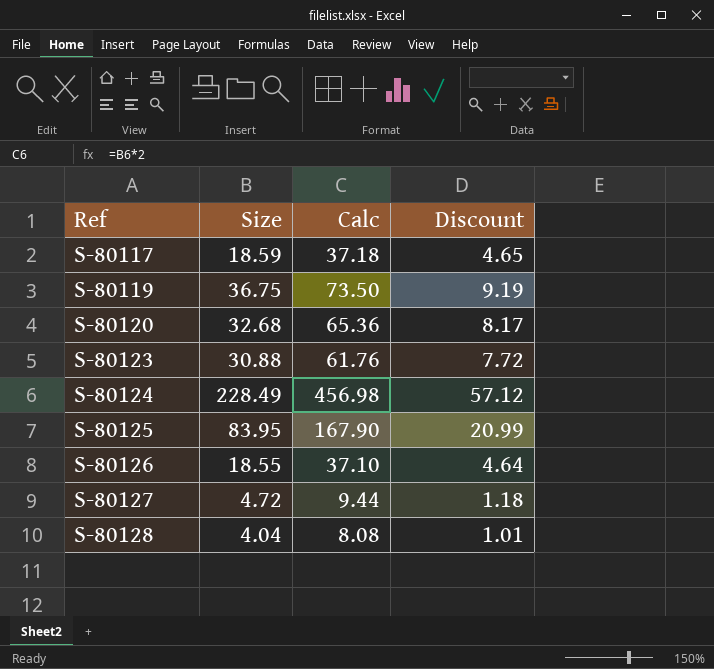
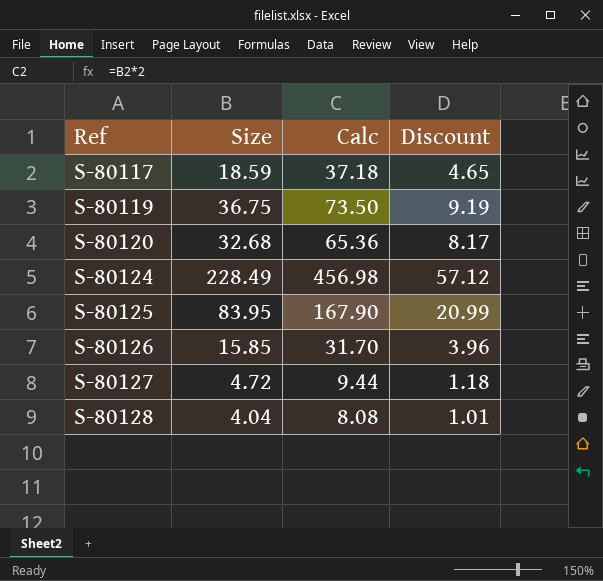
row S-80123: 30.88 | 61.76 | 7.72 -> none
S-80126 | Size: 18.55 -> 15.85
S-80126 | Calc: 37.10 -> 31.70
S-80126 | Discount: 4.64 -> 3.96

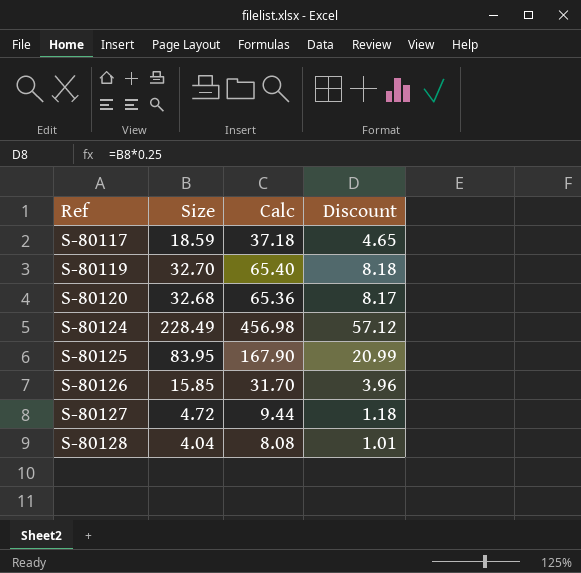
S-80119 | Size: 36.75 -> 32.70
S-80119 | Calc: 73.50 -> 65.40
S-80119 | Discount: 9.19 -> 8.18

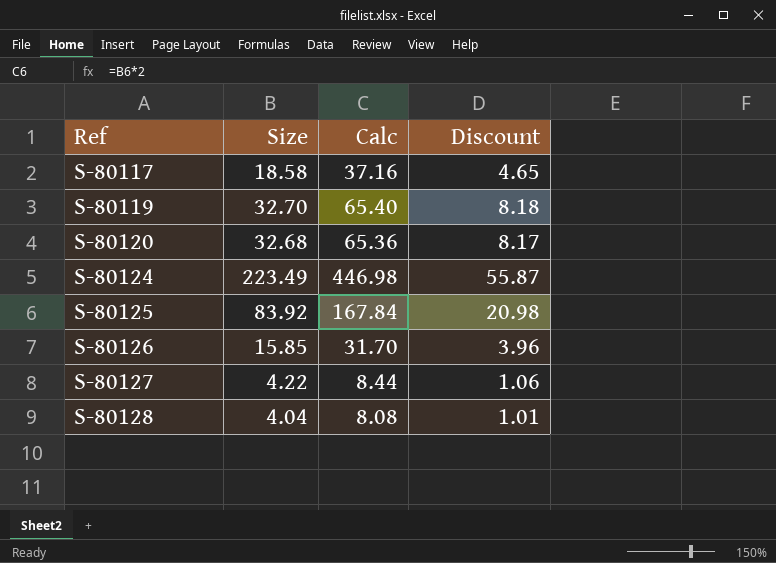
S-80117 | Size: 18.59 -> 18.58
S-80117 | Calc: 37.18 -> 37.16
S-80124 | Size: 228.49 -> 223.49
S-80124 | Calc: 456.98 -> 446.98
S-80124 | Discount: 57.12 -> 55.87
S-80125 | Size: 83.95 -> 83.92
S-80125 | Calc: 167.90 -> 167.84
S-80125 | Discount: 20.99 -> 20.98
S-80127 | Size: 4.72 -> 4.22
S-80127 | Calc: 9.44 -> 8.44
S-80127 | Discount: 1.18 -> 1.06

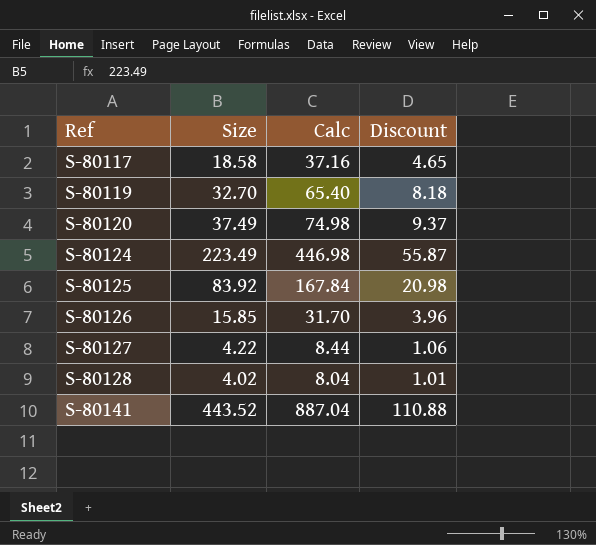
S-80120 | Size: 32.68 -> 37.49
S-80120 | Calc: 65.36 -> 74.98
S-80120 | Discount: 8.17 -> 9.37
S-80128 | Size: 4.04 -> 4.02
S-80128 | Calc: 8.08 -> 8.04
row S-80141: none -> 443.52 | 887.04 | 110.88

